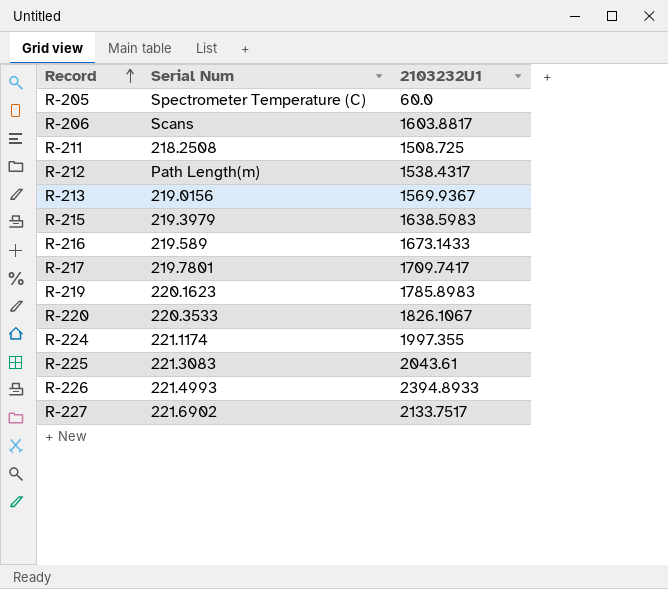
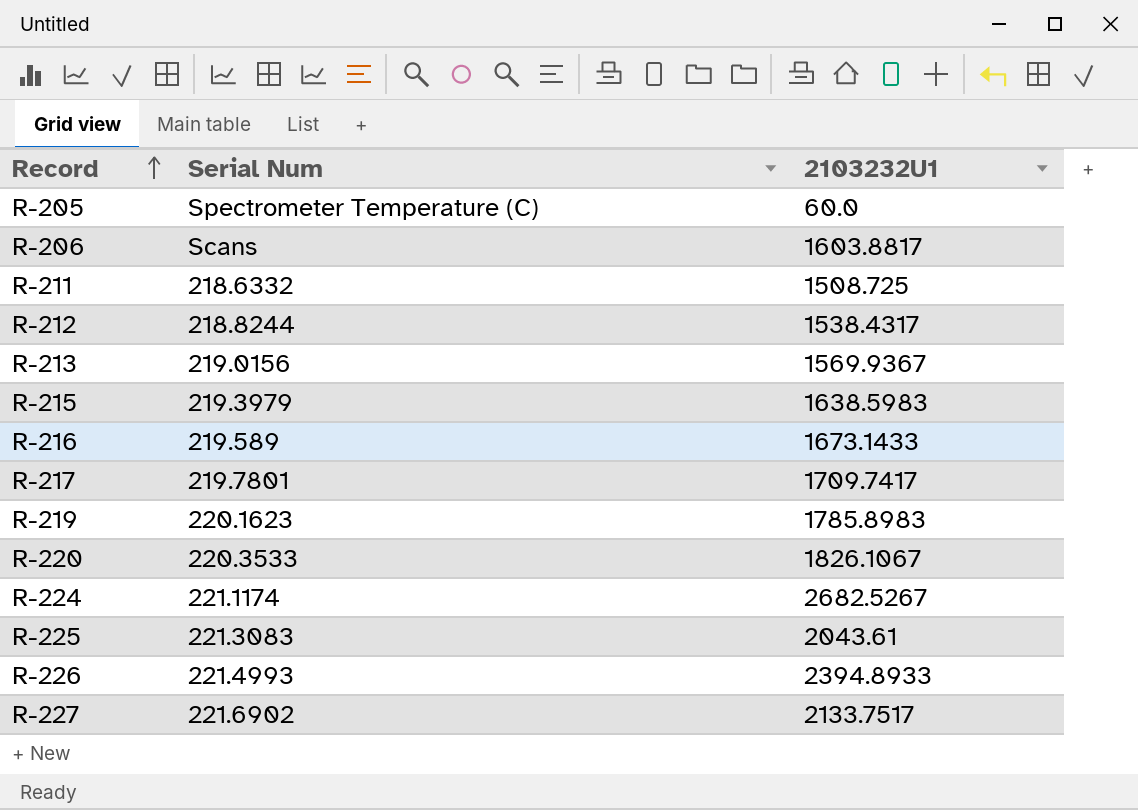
R-211 | Serial Num: 218.2508 -> 218.6332
R-212 | Serial Num: Path Length(m) -> 218.8244
R-224 | 2103232U1: 1997.355 -> 2682.5267

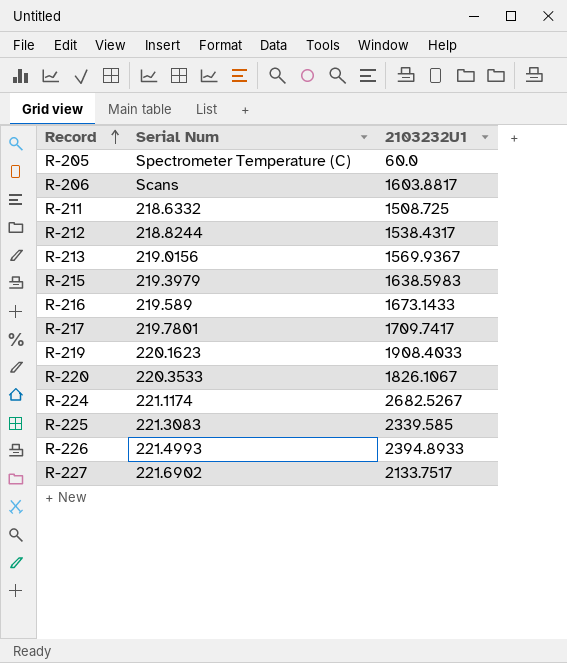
R-219 | 2103232U1: 1785.8983 -> 1908.4033
R-225 | 2103232U1: 2043.61 -> 2339.585

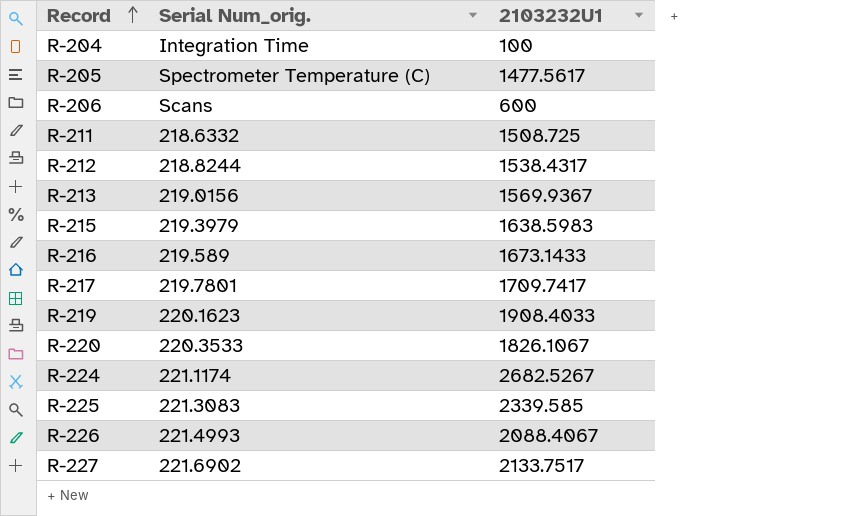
column name: Serial Num -> Serial Num_orig.
row R-204: none -> Integration Time | 100
R-205 | 2103232U1: 60.0 -> 1477.5617
R-206 | 2103232U1: 1603.8817 -> 600
R-226 | 2103232U1: 2394.8933 -> 2088.4067

